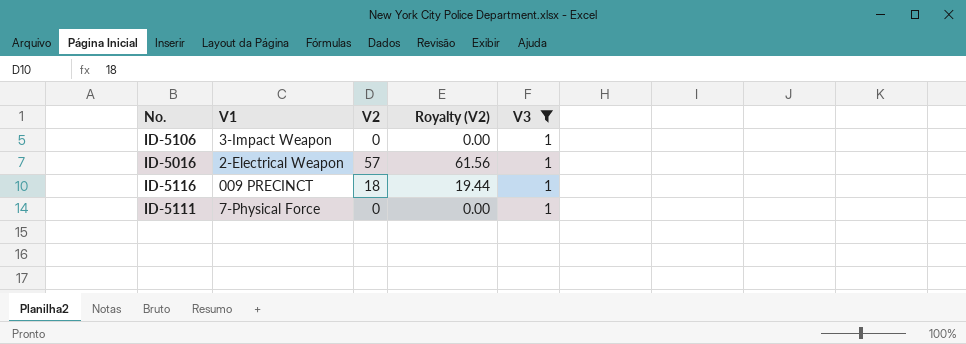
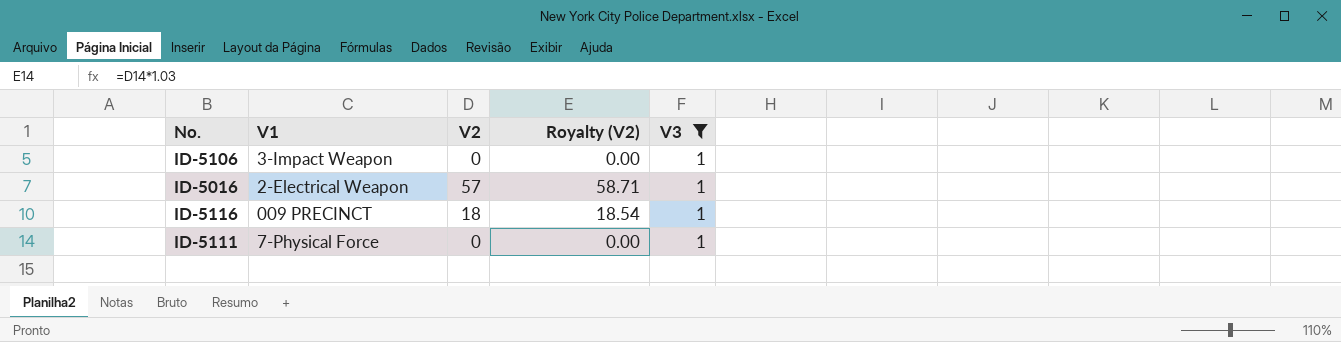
column Royalty (V2) | formula: [V2] * 1.08 -> [V2] * 1.03

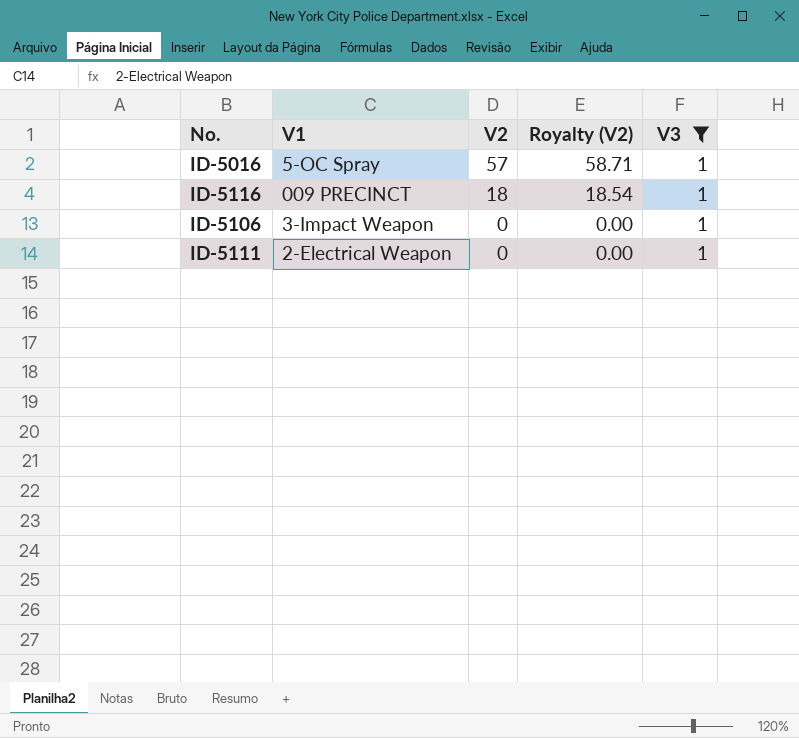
row order: none -> V2 descending
ID-5016 | V1: 2-Electrical Weapon -> 5-OC Spray
ID-5111 | V1: 7-Physical Force -> 2-Electrical Weapon

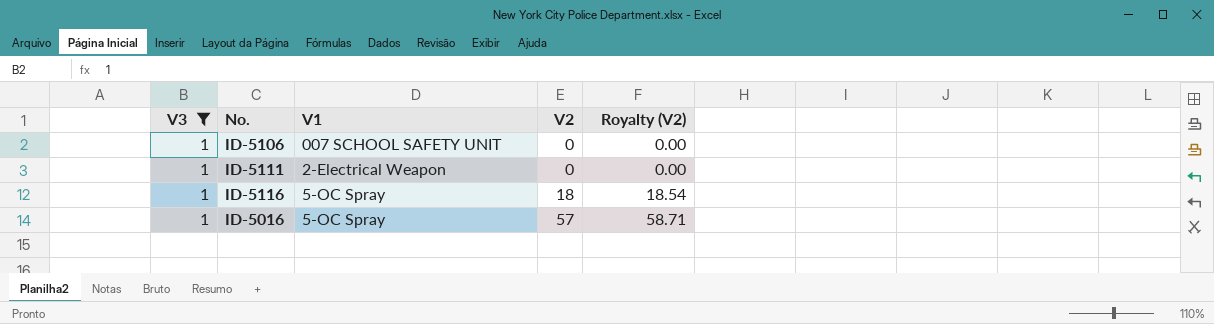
row order: V2 descending -> V2 ascending
column V3 | position: 5 -> 1
ID-5106 | V1: 3-Impact Weapon -> 007 SCHOOL SAFETY UNIT
ID-5116 | V1: 009 PRECINCT -> 5-OC Spray

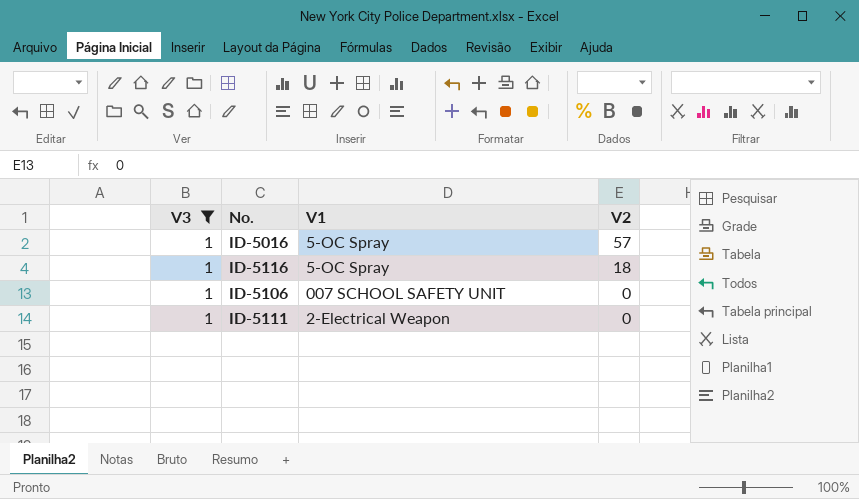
row order: V2 ascending -> V2 descending
column Royalty (V2) | formula: [V2] * 1.03 -> none

